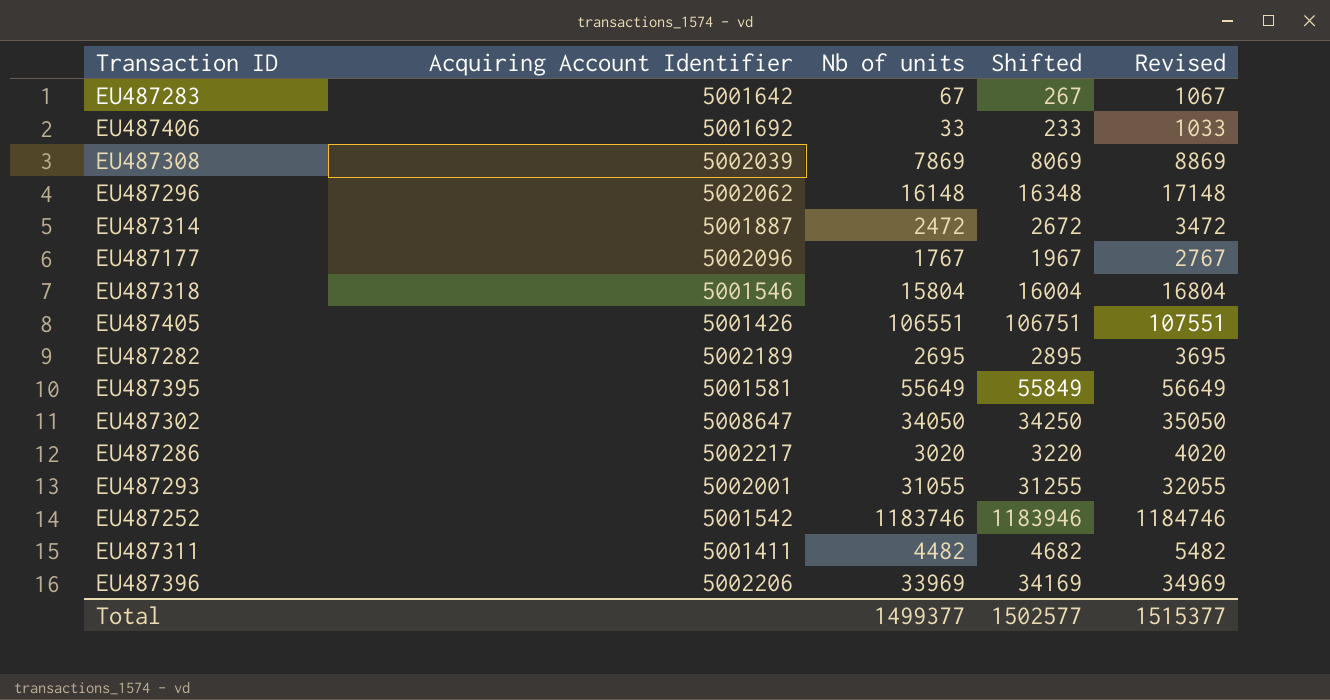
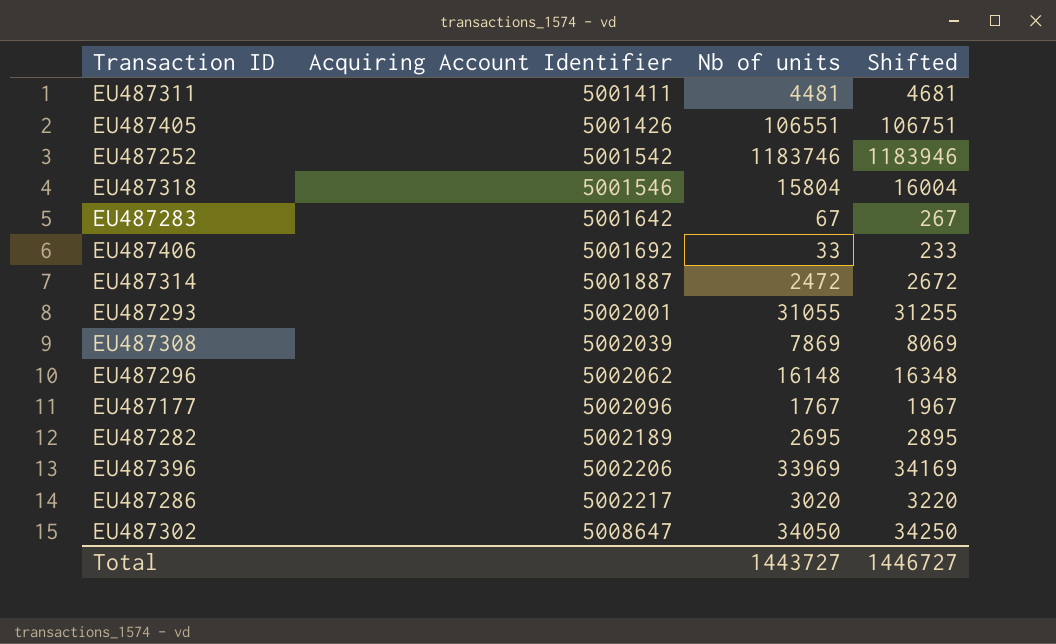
row order: none -> Acquiring Account Identifier ascending
column Revised | formula: [Nb of units] + 1000 -> none
row EU487395: 5001581 | 55649 | 55849 | 56649 -> none
EU487311 | Nb of units: 4482 -> 4481
EU487311 | Shifted: 4682 -> 4681
Total | Nb of units: 1499377 -> 1443727
Total | Shifted: 1502577 -> 1446727

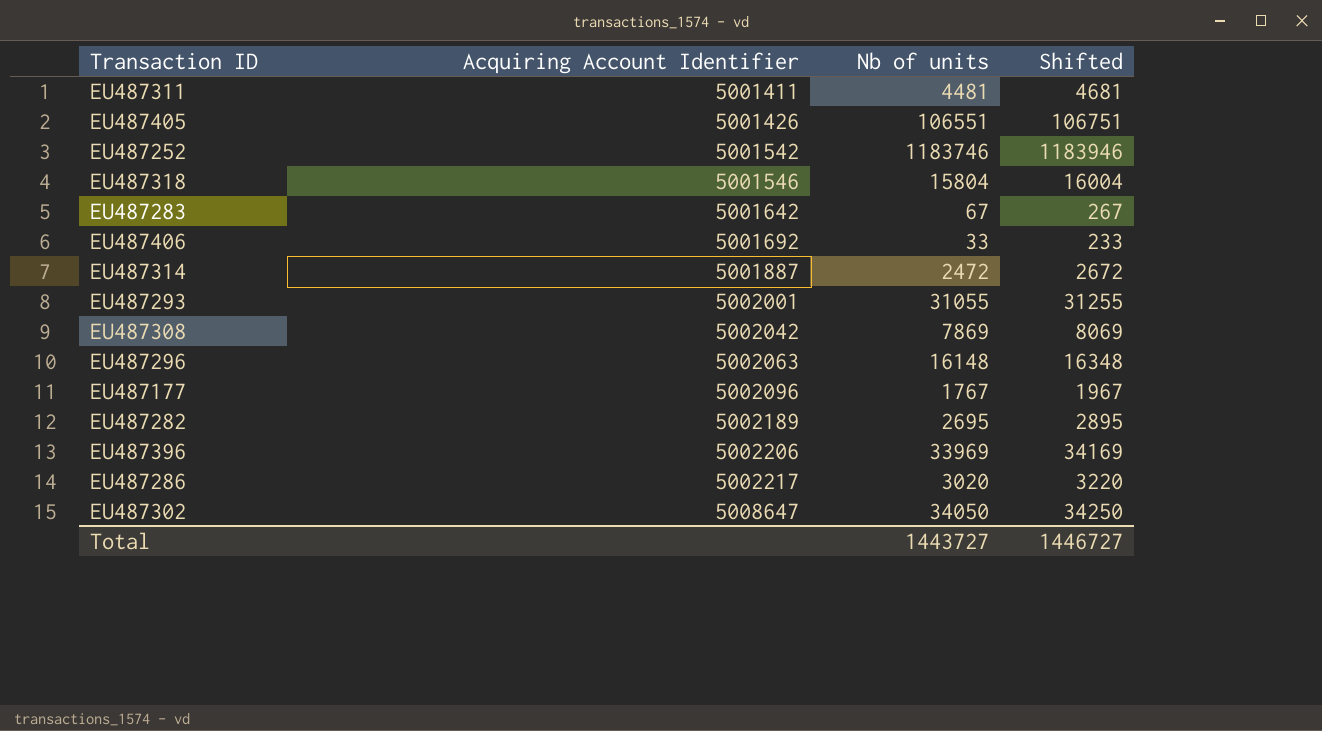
EU487308 | Acquiring Account Identifier: 5002039 -> 5002042
EU487296 | Acquiring Account Identifier: 5002062 -> 5002063

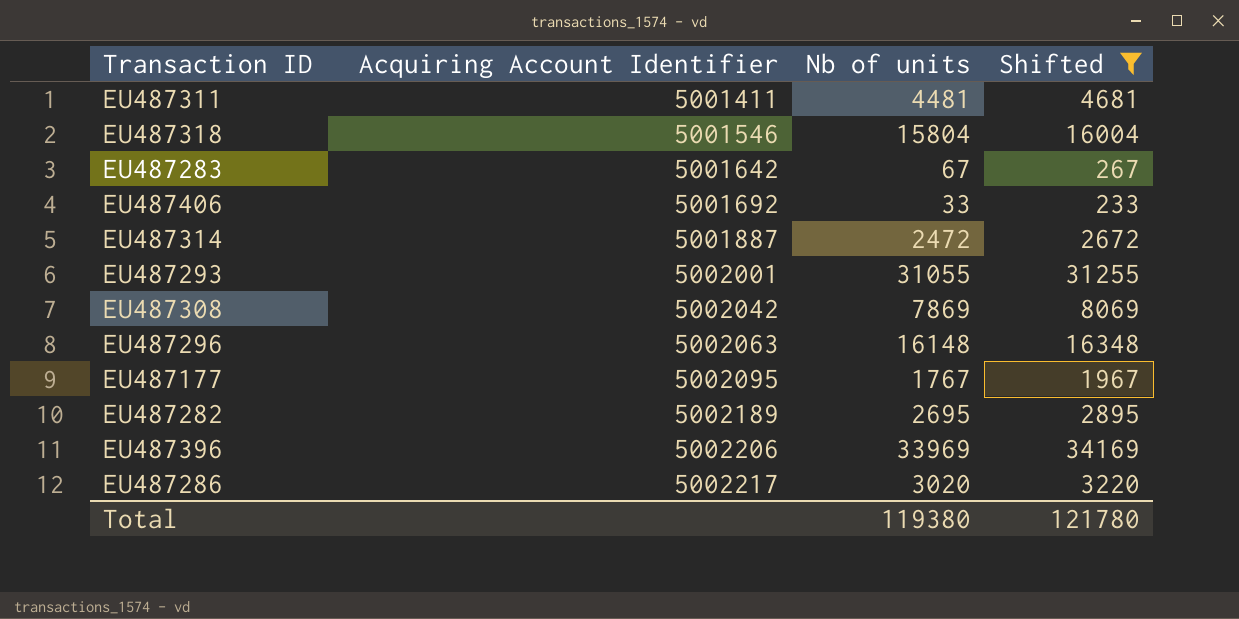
filter: none -> Shifted <= 34169
EU487177 | Acquiring Account Identifier: 5002096 -> 5002095
Total | Nb of units: 1443727 -> 119380
Total | Shifted: 1446727 -> 121780

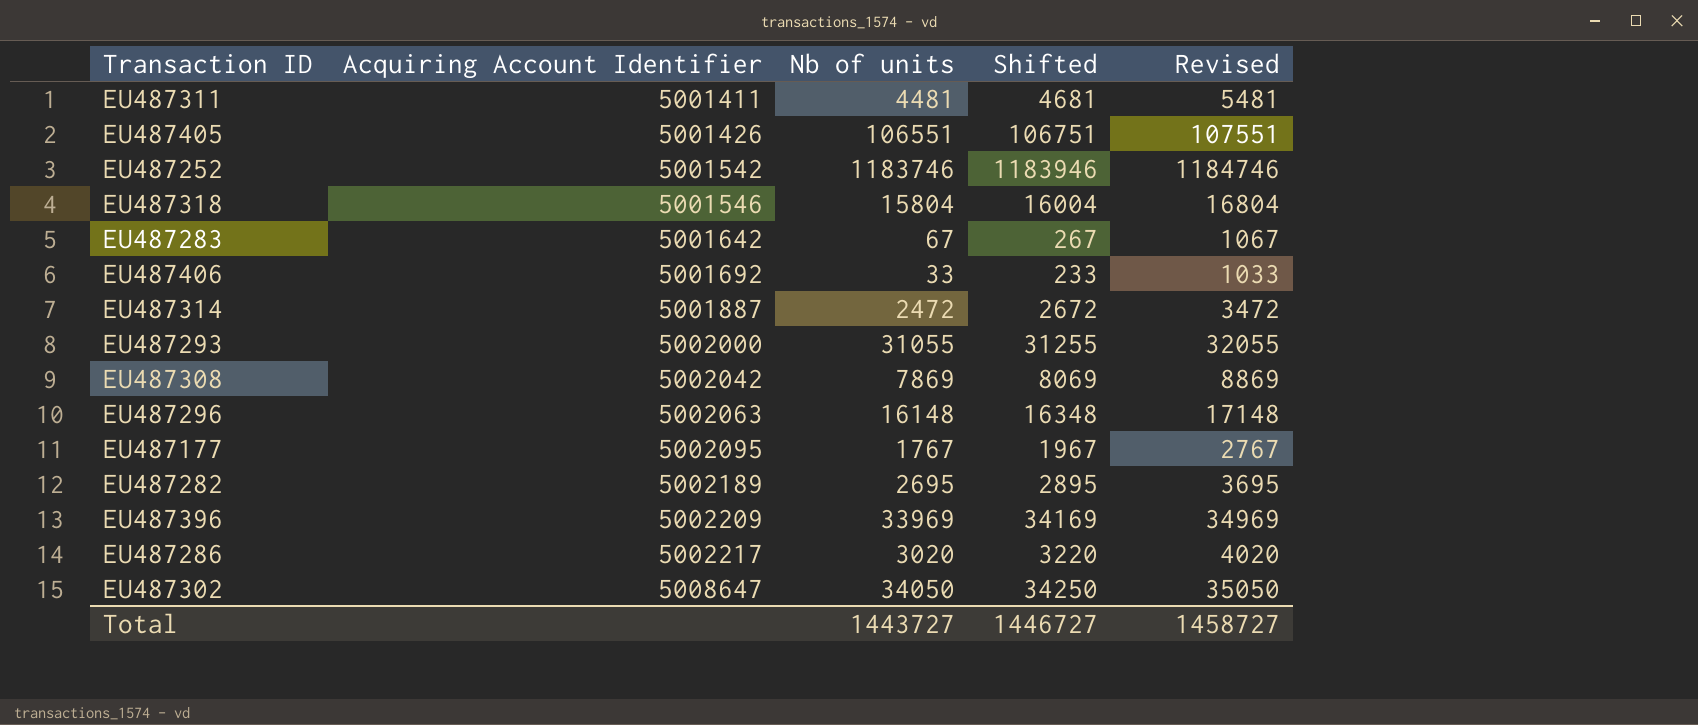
filter: Shifted <= 34169 -> none
column Revised | formula: none -> [Nb of units] + 1000
EU487293 | Acquiring Account Identifier: 5002001 -> 5002000
EU487396 | Acquiring Account Identifier: 5002206 -> 5002209
Total | Nb of units: 119380 -> 1443727
Total | Shifted: 121780 -> 1446727

